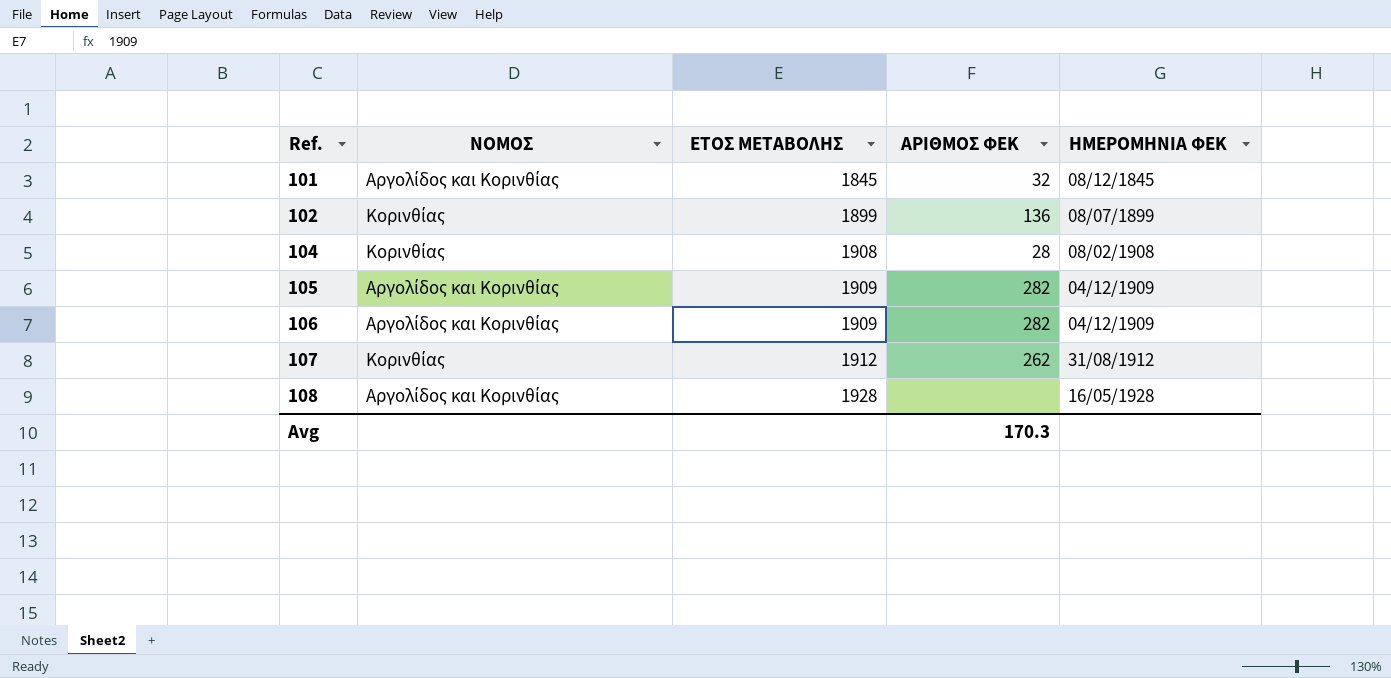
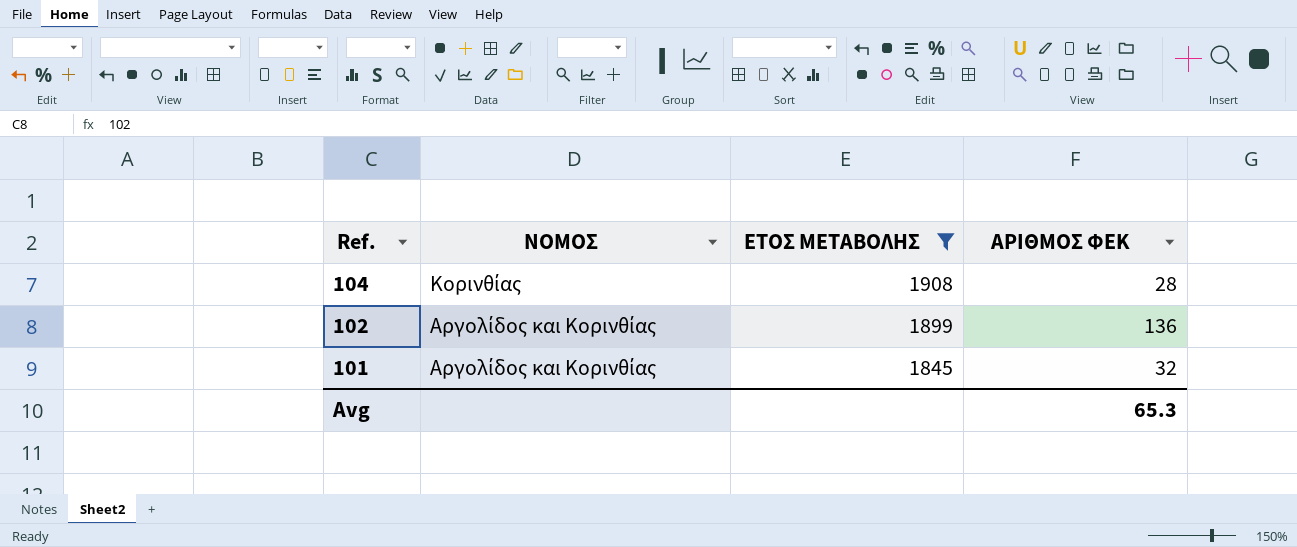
filter: none -> ΕΤΟΣ ΜΕΤΑΒΟΛΗΣ <= 1908
row order: Ref. ascending -> Ref. descending
column ΗΜΕΡΟΜΗΝΙΑ ΦΕΚ | position: 5 -> none
102 | ΝΟΜΟΣ: Κορινθίας -> Αργολίδος και Κορινθίας
Avg | ΑΡΙΘΜΟΣ ΦΕΚ: 170.3 -> 65.3

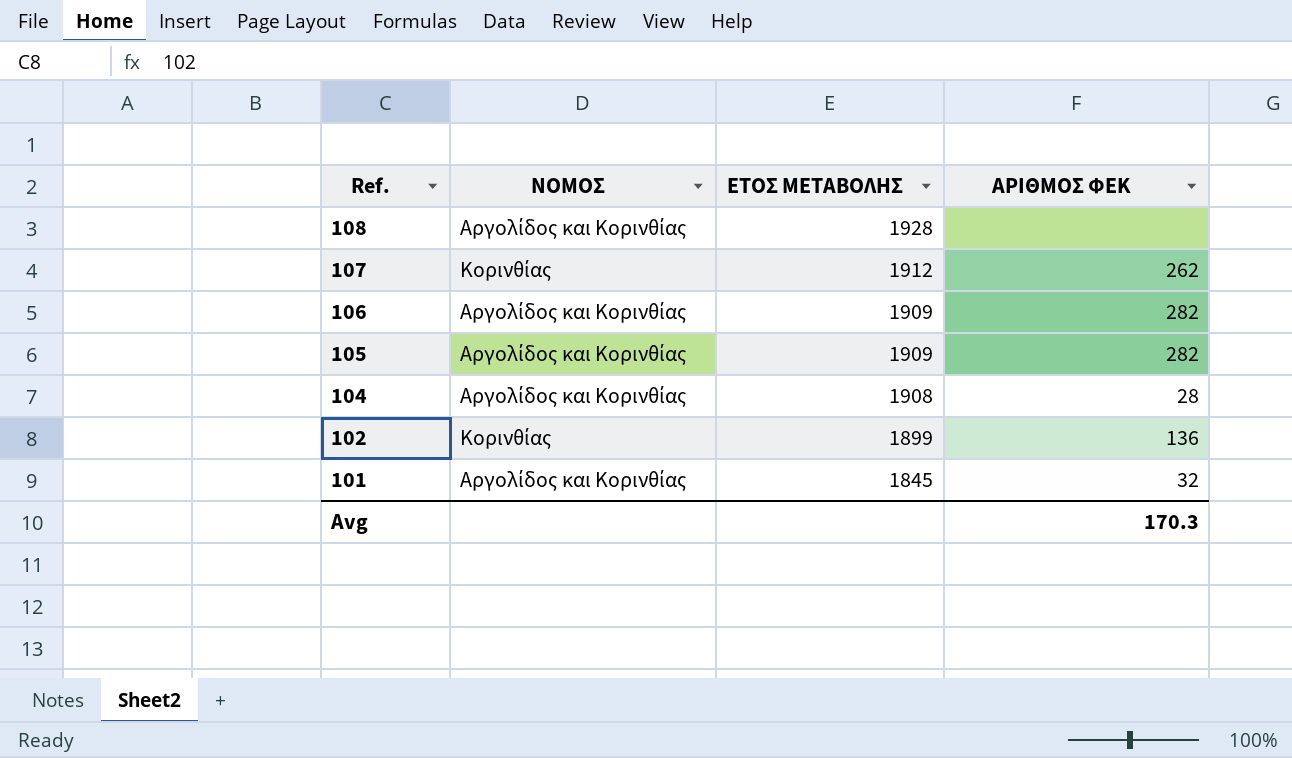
filter: ΕΤΟΣ ΜΕΤΑΒΟΛΗΣ <= 1908 -> none
104 | ΝΟΜΟΣ: Κορινθίας -> Αργολίδος και Κορινθίας
102 | ΝΟΜΟΣ: Αργολίδος και Κορινθίας -> Κορινθίας
Avg | ΑΡΙΘΜΟΣ ΦΕΚ: 65.3 -> 170.3

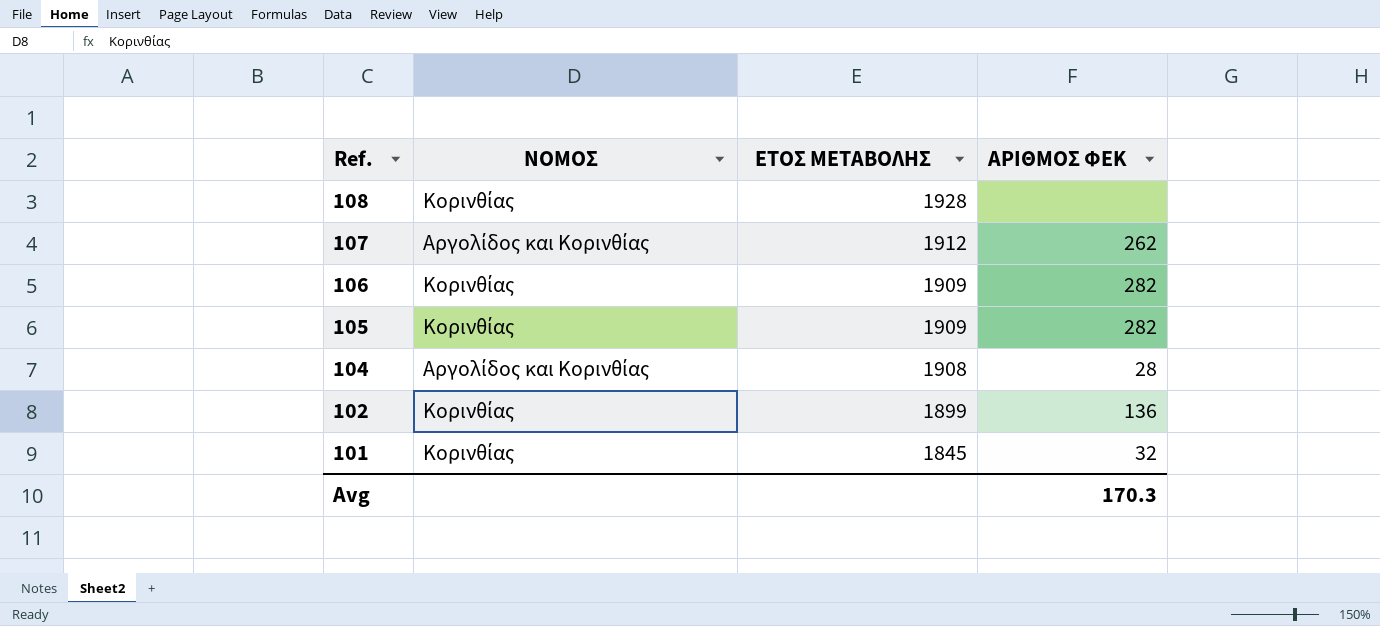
108 | ΝΟΜΟΣ: Αργολίδος και Κορινθίας -> Κορινθίας
107 | ΝΟΜΟΣ: Κορινθίας -> Αργολίδος και Κορινθίας
106 | ΝΟΜΟΣ: Αργολίδος και Κορινθίας -> Κορινθίας
105 | ΝΟΜΟΣ: Αργολίδος και Κορινθίας -> Κορινθίας
101 | ΝΟΜΟΣ: Αργολίδος και Κορινθίας -> Κορινθίας

